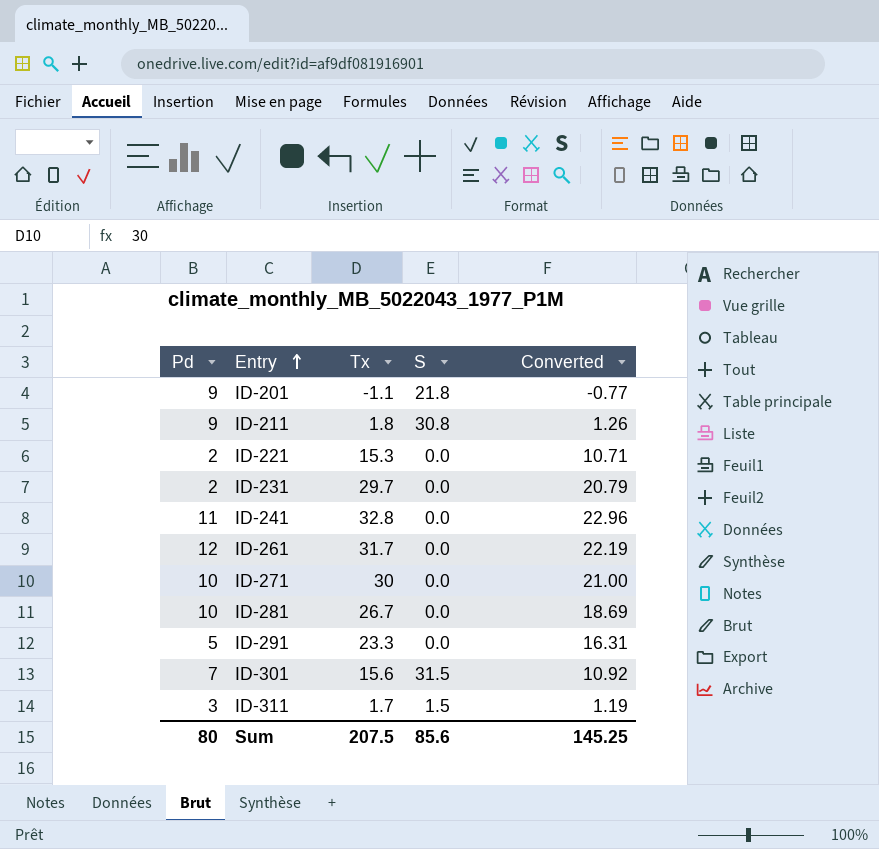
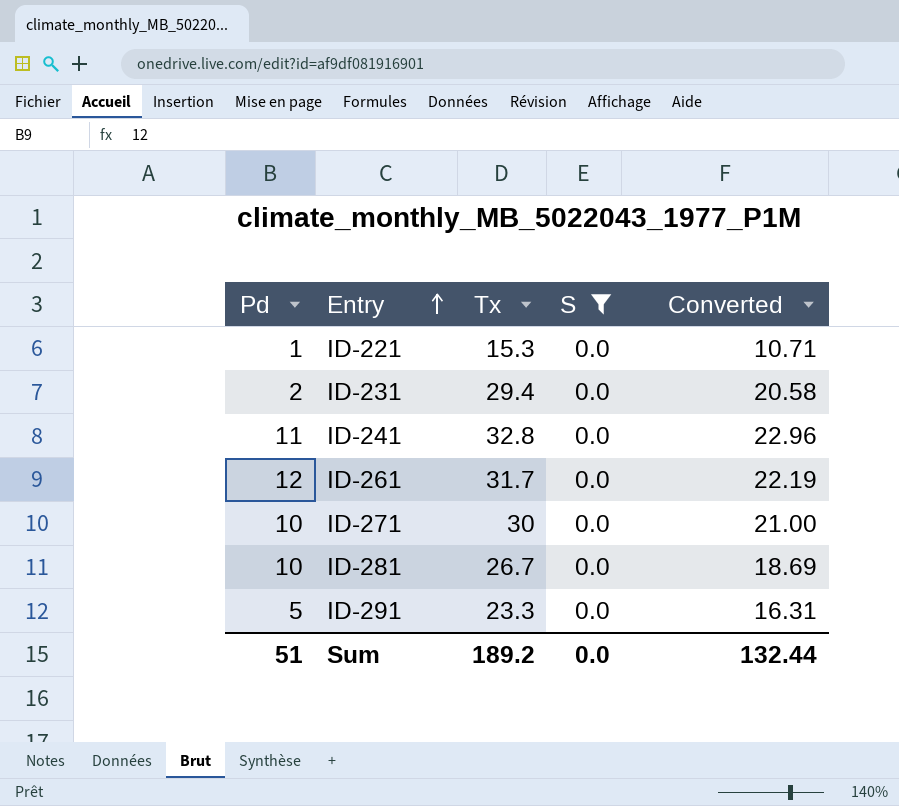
filter: none -> S = 0.0
ID-221 | Pd: 2 -> 1
ID-231 | Tx: 29.7 -> 29.4
ID-231 | Converted: 20.79 -> 20.58
Sum | Pd: 80 -> 51
Sum | Tx: 207.5 -> 189.2
Sum | S: 85.6 -> 0.0
Sum | Converted: 145.25 -> 132.44

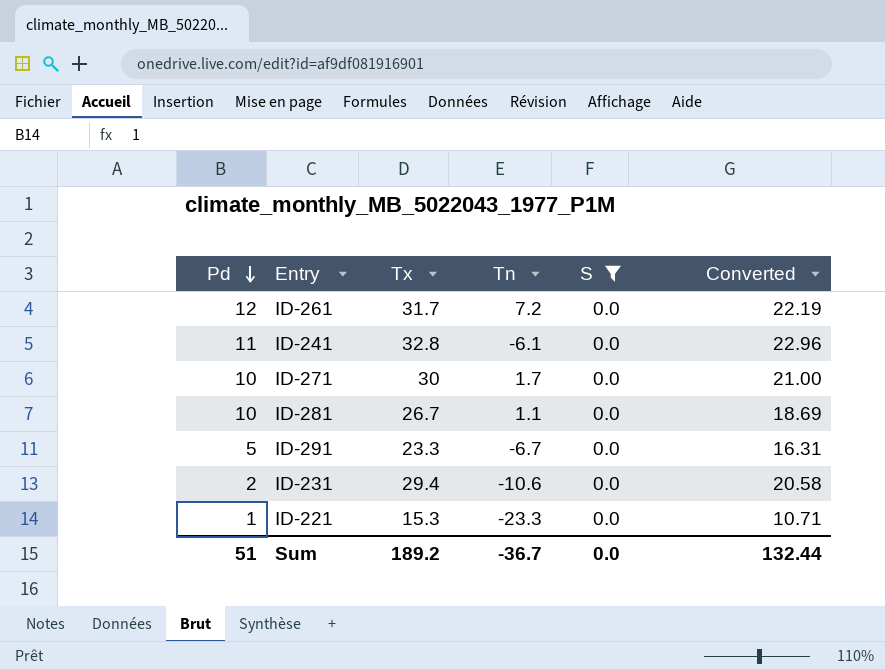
row order: Entry ascending -> Pd descending
column Tn | position: none -> 4

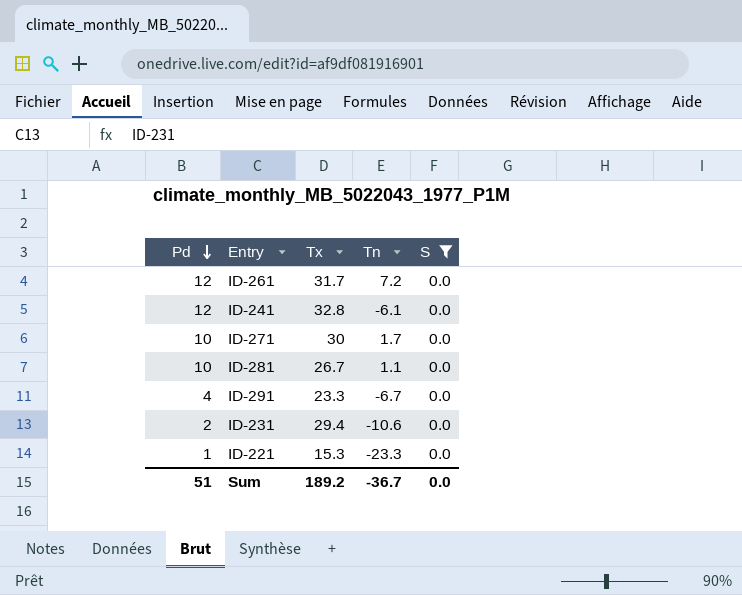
column Converted | formula: [Tx] * 0.7 -> none
ID-241 | Pd: 11 -> 12
ID-291 | Pd: 5 -> 4

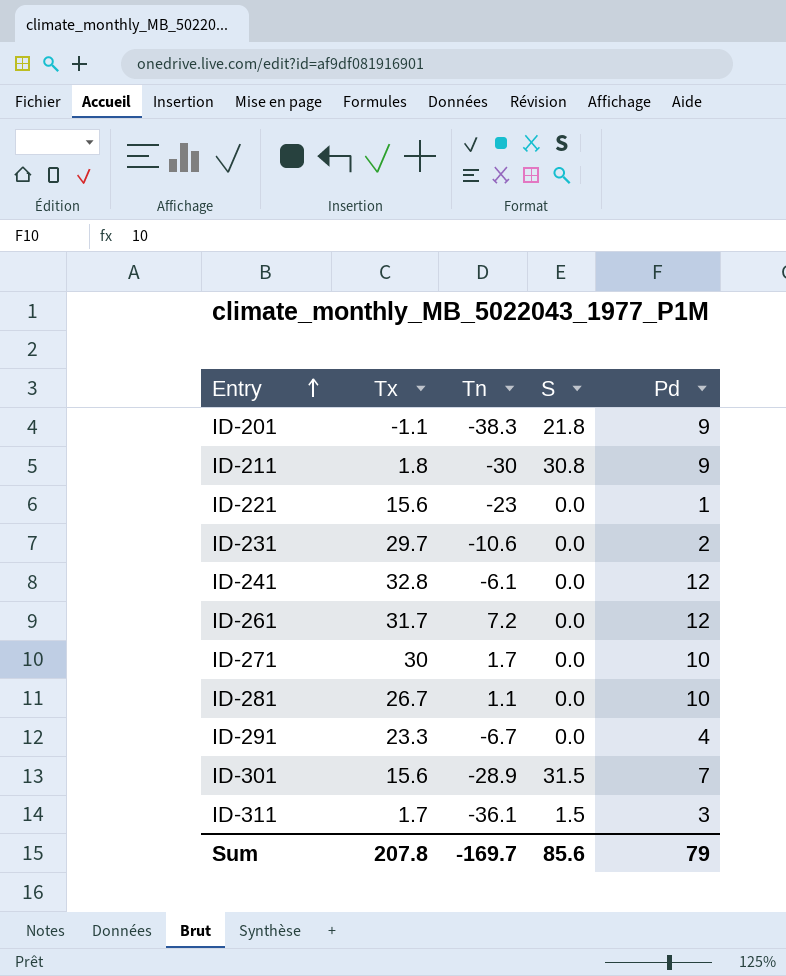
filter: S = 0.0 -> none
row order: Pd descending -> Entry ascending
column Pd | position: 1 -> 5
ID-221 | Tx: 15.3 -> 15.6
ID-221 | Tn: -23.3 -> -23
ID-231 | Tx: 29.4 -> 29.7
Sum | Tx: 189.2 -> 207.8
Sum | Tn: -36.7 -> -169.7
Sum | S: 0.0 -> 85.6
Sum | Pd: 51 -> 79

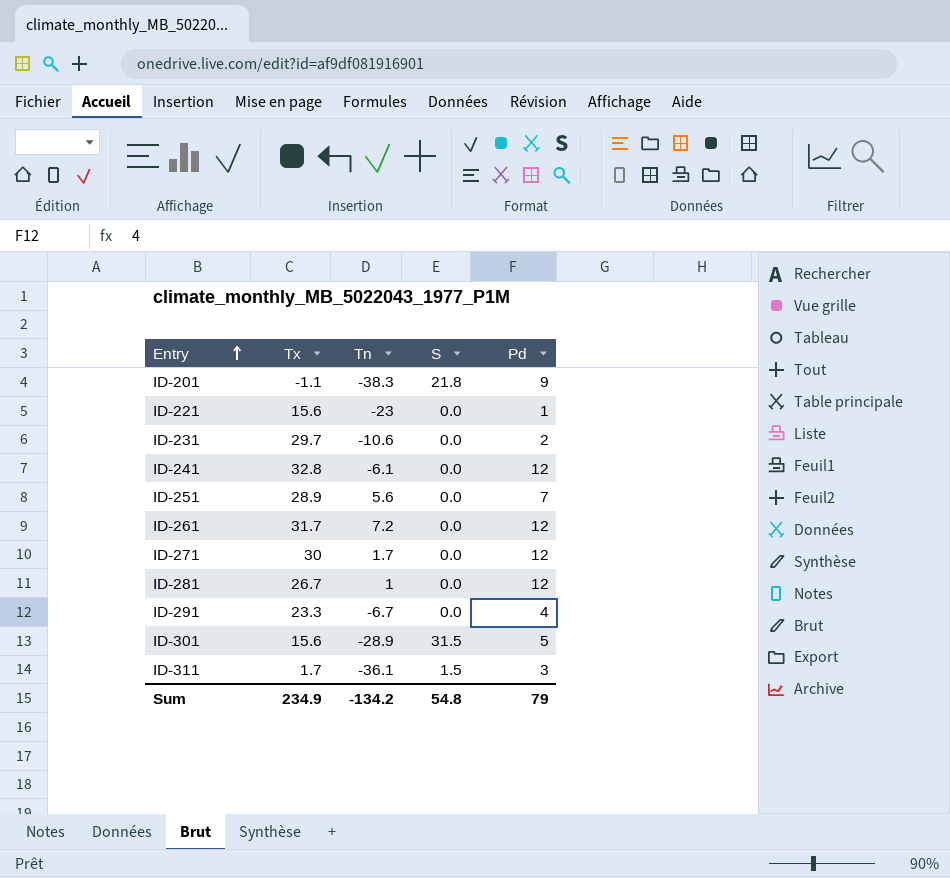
row ID-211: 1.8 | -30 | 30.8 | 9 -> none
row ID-251: none -> 28.9 | 5.6 | 0.0 | 7
ID-271 | Pd: 10 -> 12
ID-281 | Tn: 1.1 -> 1
ID-281 | Pd: 10 -> 12
ID-301 | Pd: 7 -> 5
Sum | Tx: 207.8 -> 234.9
Sum | Tn: -169.7 -> -134.2
Sum | S: 85.6 -> 54.8

